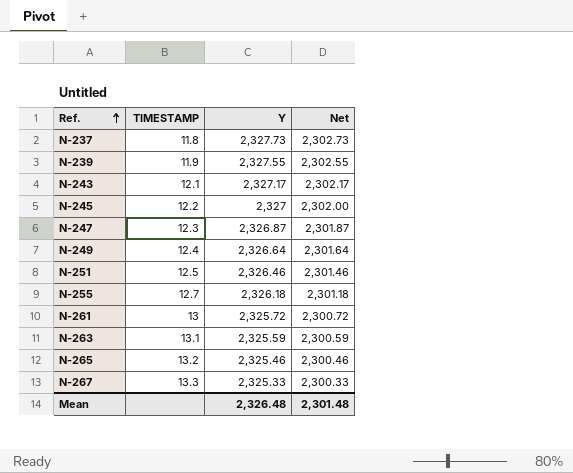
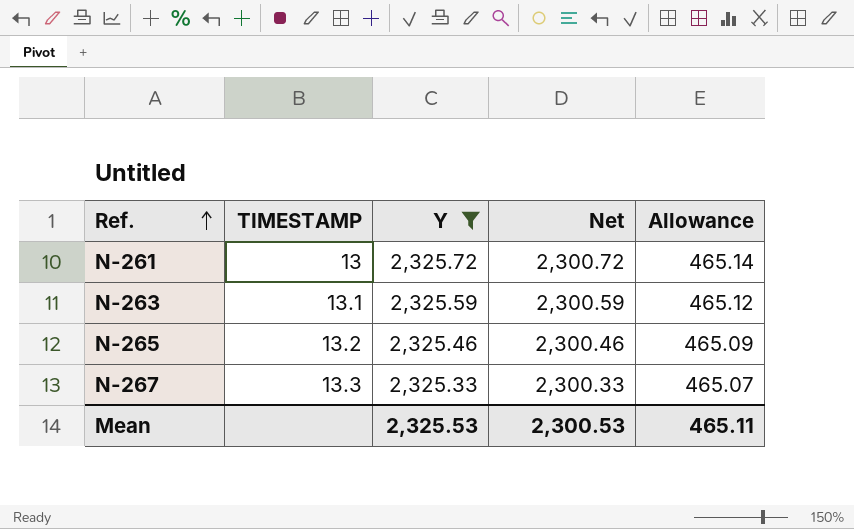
filter: none -> Y <= 2,325.72
column Allowance | formula: none -> [Y] * 0.2
Mean | Y: 2,326.48 -> 2,325.53
Mean | Net: 2,301.48 -> 2,300.53

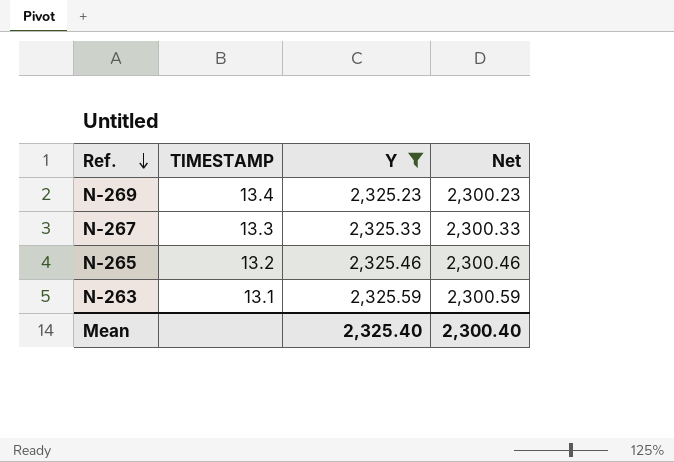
row order: Ref. ascending -> Ref. descending
column Allowance | formula: [Y] * 0.2 -> none
row N-261: 13 | 2,325.72 | 2,300.72 | 465.14 -> none
row N-269: none -> 13.4 | 2,325.23 | 2,300.23
Mean | Y: 2,325.53 -> 2,325.40
Mean | Net: 2,300.53 -> 2,300.40

